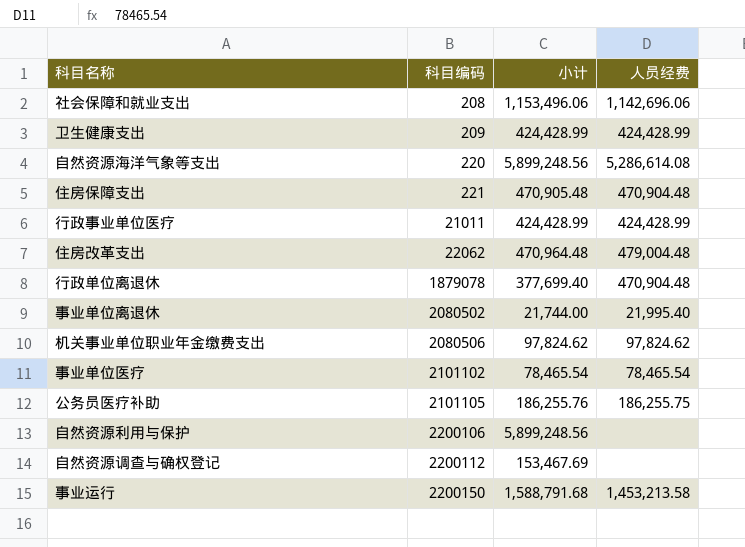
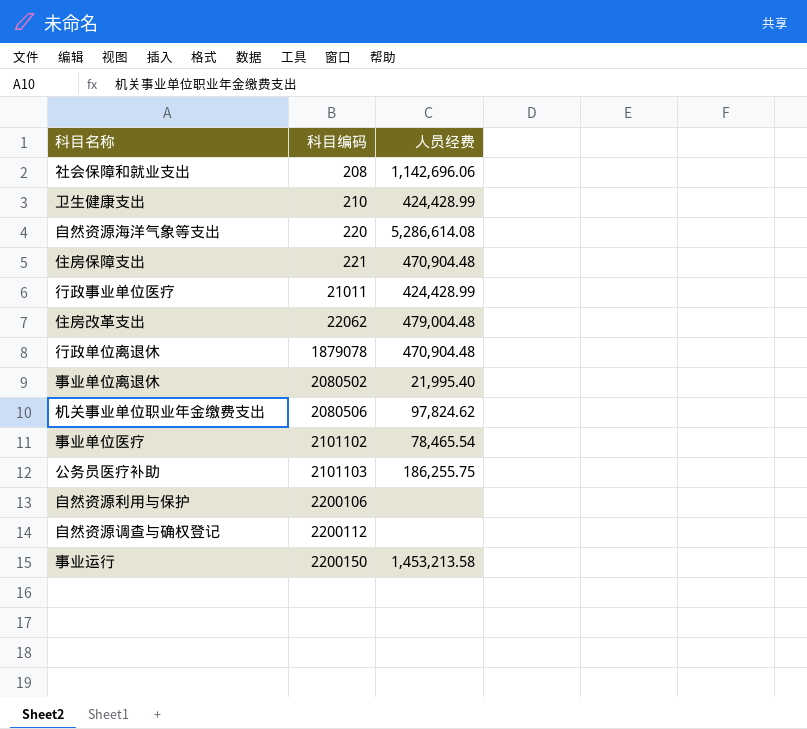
column 小计 | position: 3 -> none
卫生健康支出 | 科目编码: 209 -> 210
公务员医疗补助 | 科目编码: 2101105 -> 2101103

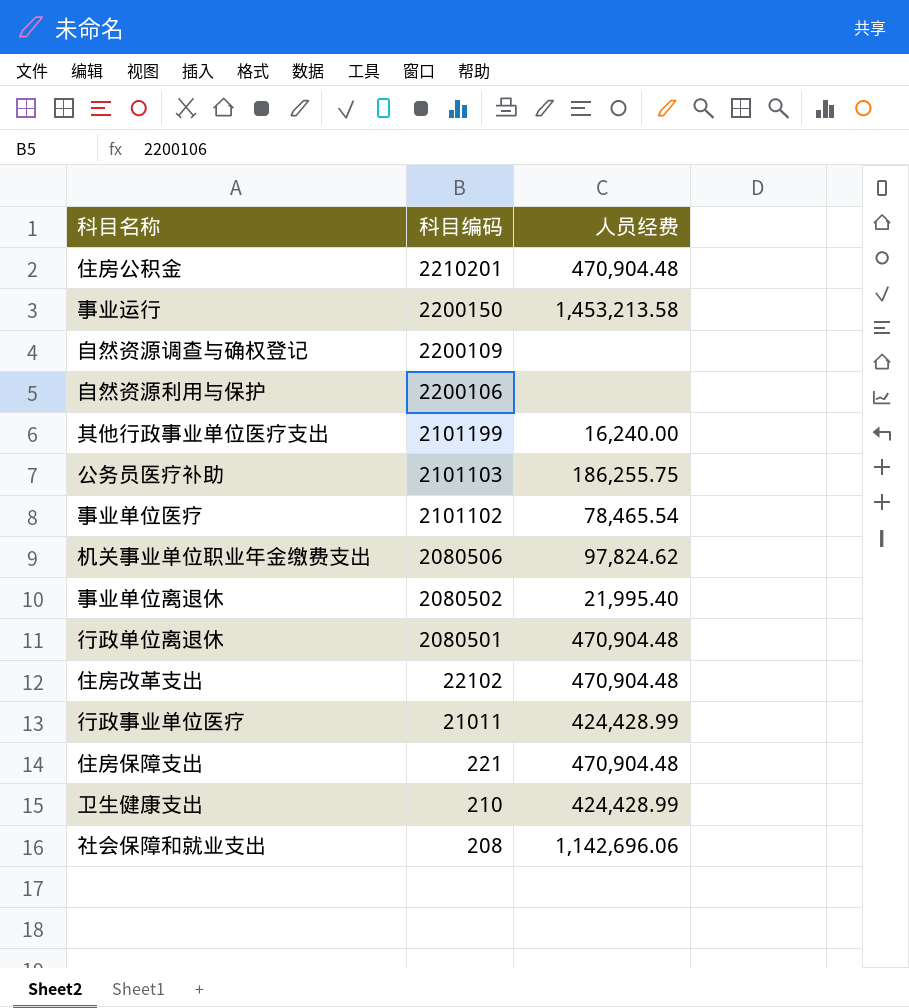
row order: 科目编码 ascending -> 科目编码 descending
row 自然资源海洋气象等支出: 220 | 5,286,614.08 -> none
row 住房公积金: none -> 2210201 | 470,904.48
自然资源调查与确权登记 | 科目编码: 2200112 -> 2200109
row 其他行政事业单位医疗支出: none -> 2101199 | 16,240.00
行政单位离退休 | 科目编码: 1879078 -> 2080501
住房改革支出 | 科目编码: 22062 -> 22102
住房改革支出 | 人员经费: 479,004.48 -> 470,904.48

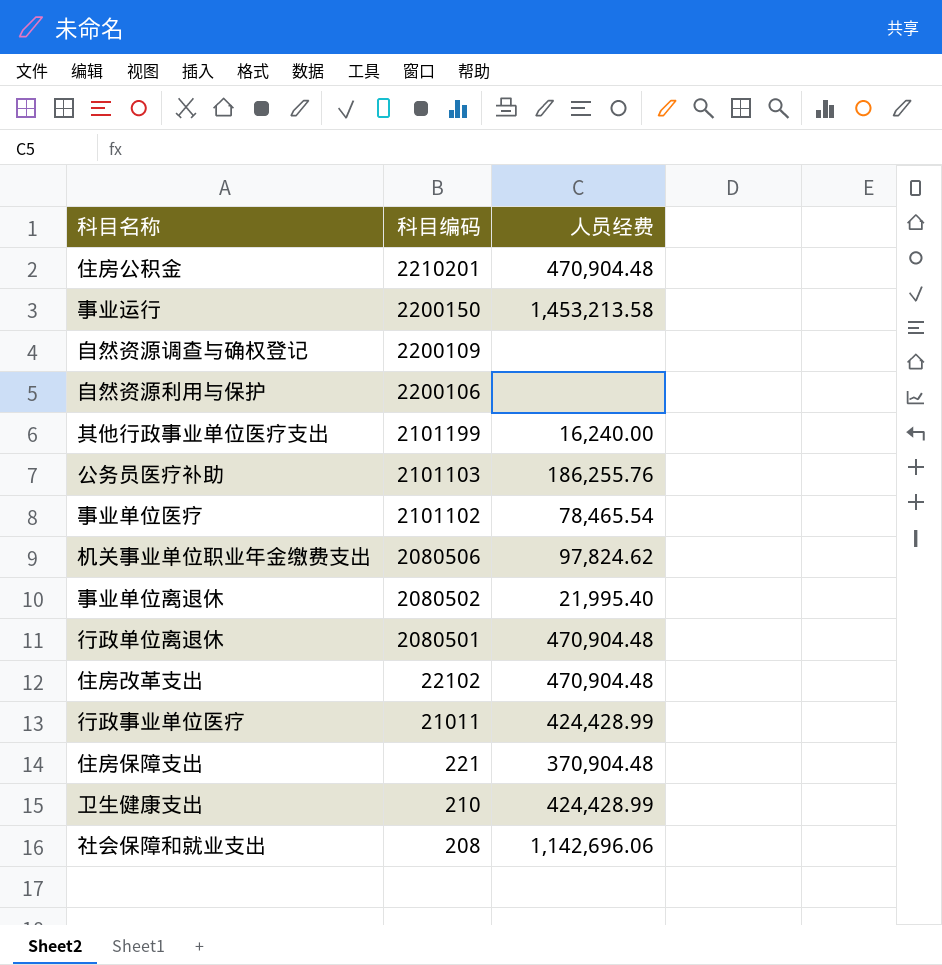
公务员医疗补助 | 人员经费: 186,255.75 -> 186,255.76
住房保障支出 | 人员经费: 470,904.48 -> 370,904.48

